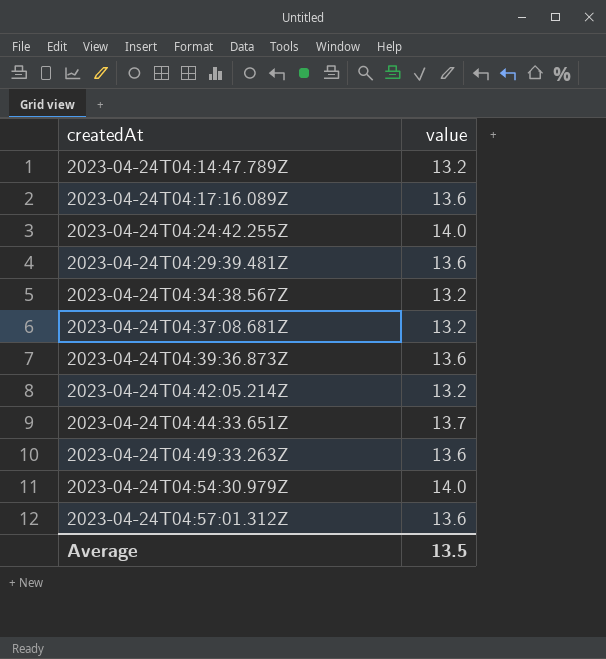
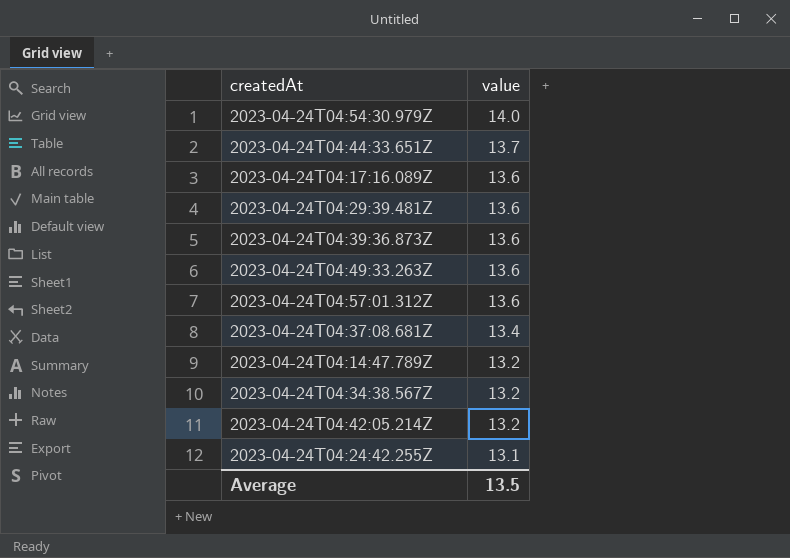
row order: createdAt ascending -> value descending
2023-04-24T04:37:08.681Z | value: 13.2 -> 13.4
2023-04-24T04:24:42.255Z | value: 14.0 -> 13.1

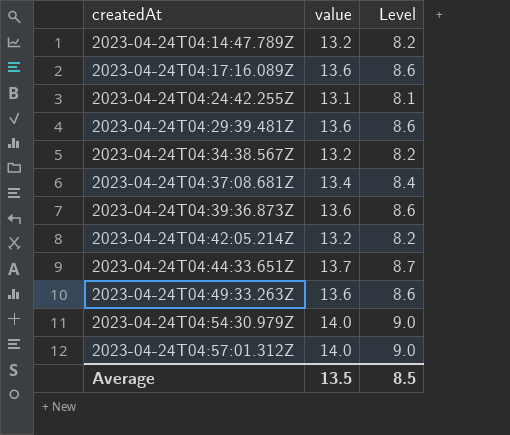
row order: value descending -> createdAt ascending
column Level | formula: none -> [value] - 5
2023-04-24T04:57:01.312Z | value: 13.6 -> 14.0

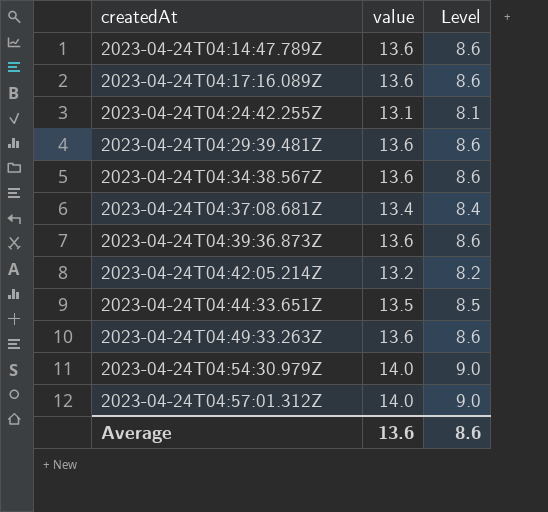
2023-04-24T04:14:47.789Z | value: 13.2 -> 13.6
2023-04-24T04:14:47.789Z | Level: 8.2 -> 8.6
2023-04-24T04:34:38.567Z | value: 13.2 -> 13.6
2023-04-24T04:34:38.567Z | Level: 8.2 -> 8.6
2023-04-24T04:44:33.651Z | value: 13.7 -> 13.5
2023-04-24T04:44:33.651Z | Level: 8.7 -> 8.5
Average | value: 13.5 -> 13.6
Average | Level: 8.5 -> 8.6

